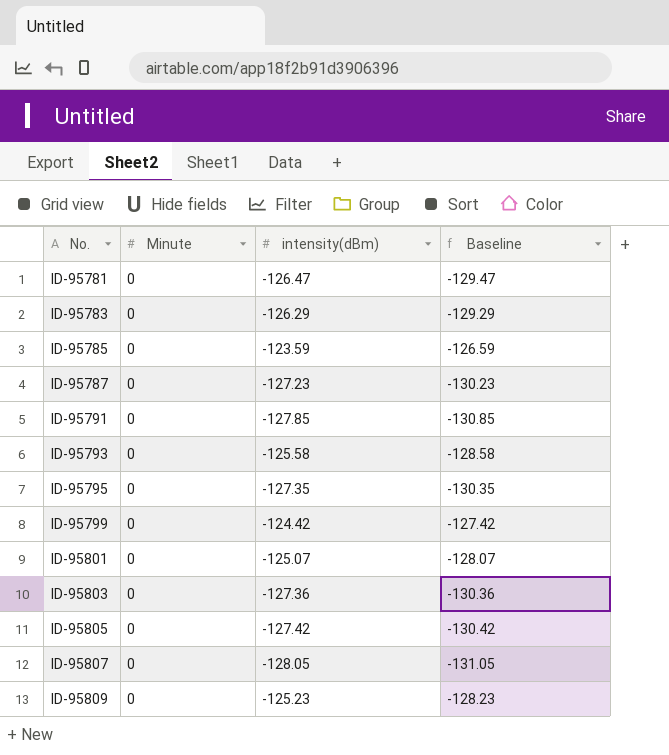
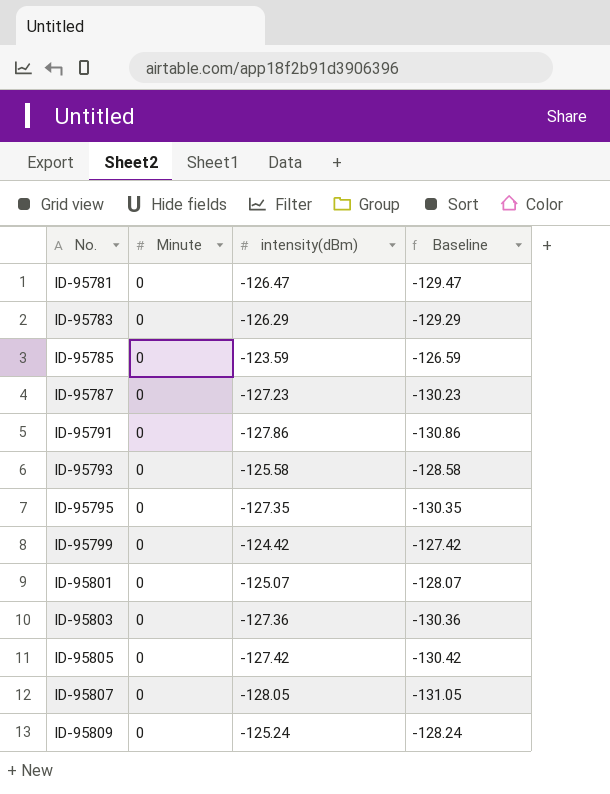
ID-95791 | intensity(dBm): -127.85 -> -127.86
ID-95791 | Baseline: -130.85 -> -130.86
ID-95809 | intensity(dBm): -125.23 -> -125.24
ID-95809 | Baseline: -128.23 -> -128.24

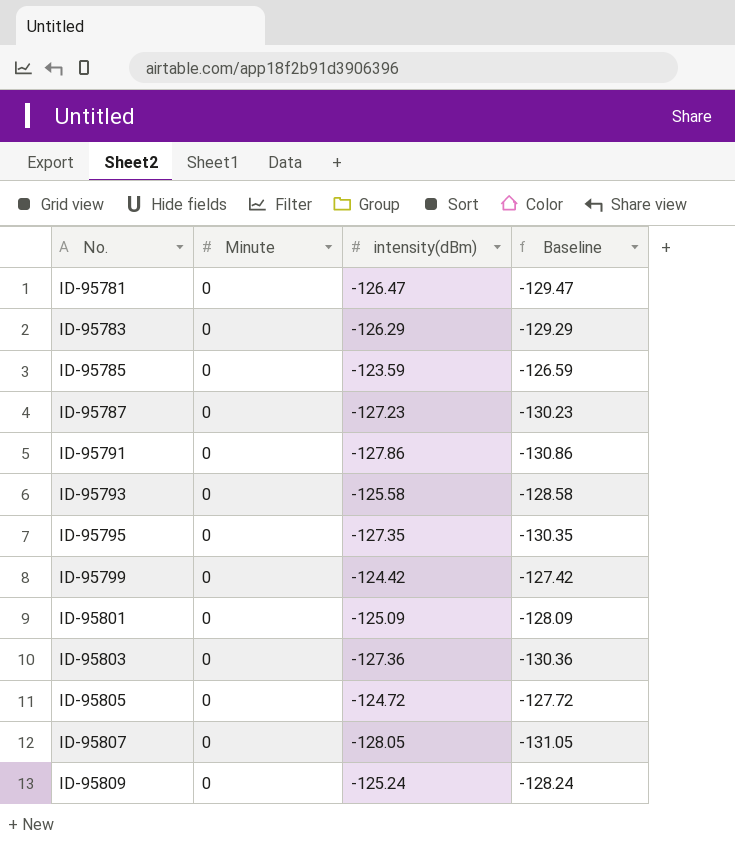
ID-95801 | intensity(dBm): -125.07 -> -125.09
ID-95801 | Baseline: -128.07 -> -128.09
ID-95805 | intensity(dBm): -127.42 -> -124.72
ID-95805 | Baseline: -130.42 -> -127.72

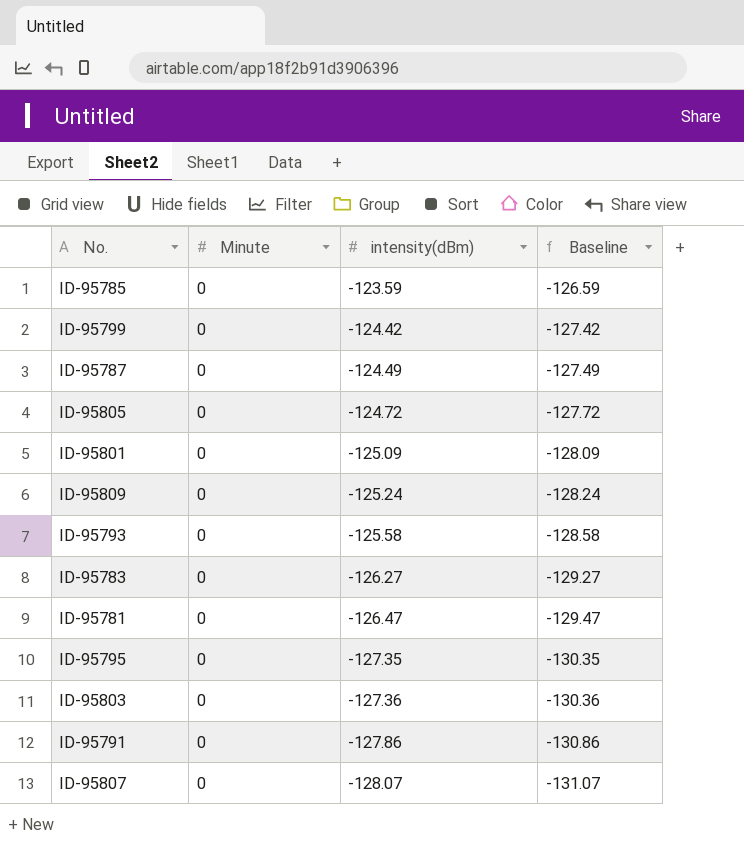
row order: No. ascending -> intensity(dBm) descending
ID-95787 | intensity(dBm): -127.23 -> -124.49
ID-95787 | Baseline: -130.23 -> -127.49
ID-95783 | intensity(dBm): -126.29 -> -126.27
ID-95783 | Baseline: -129.29 -> -129.27
ID-95807 | intensity(dBm): -128.05 -> -128.07
ID-95807 | Baseline: -131.05 -> -131.07

